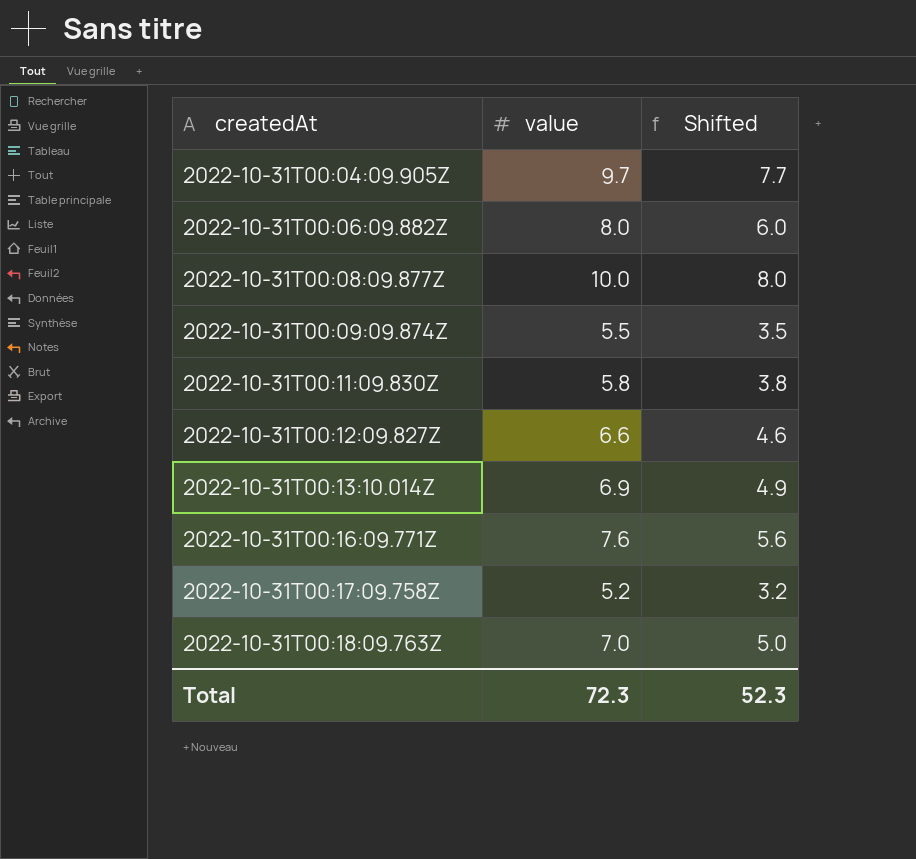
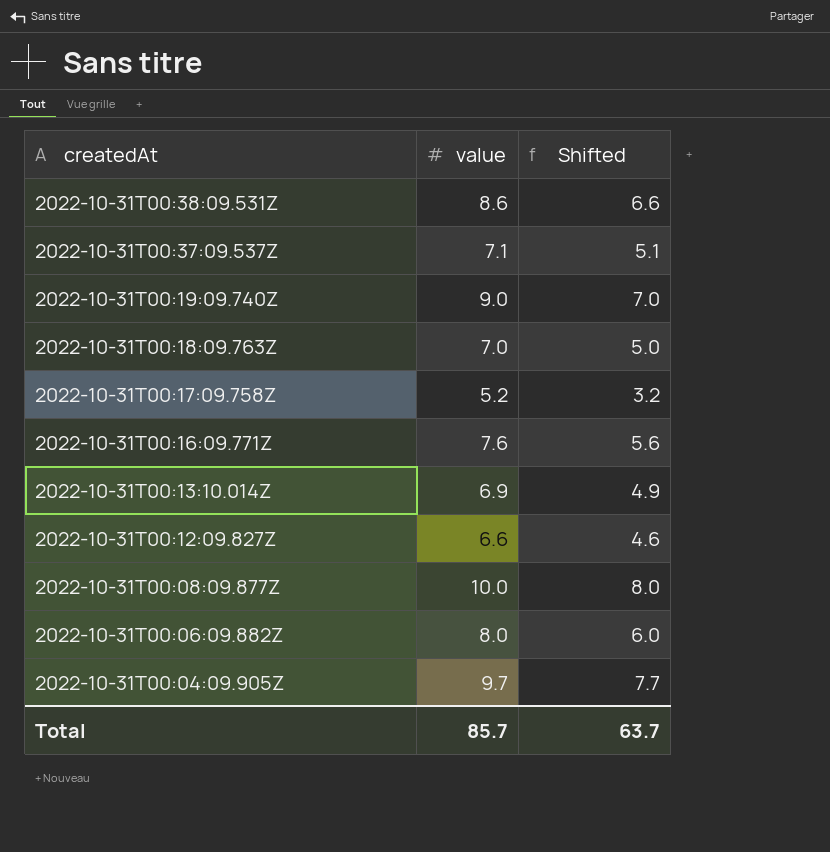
row order: createdAt ascending -> createdAt descending
row 2022-10-31T00:09:09.874Z: 5.5 | 3.5 -> none
row 2022-10-31T00:11:09.830Z: 5.8 | 3.8 -> none
row 2022-10-31T00:38:09.531Z: none -> 8.6 | 6.6
row 2022-10-31T00:37:09.537Z: none -> 7.1 | 5.1
row 2022-10-31T00:19:09.740Z: none -> 9.0 | 7.0
Total | value: 72.3 -> 85.7
Total | Shifted: 52.3 -> 63.7

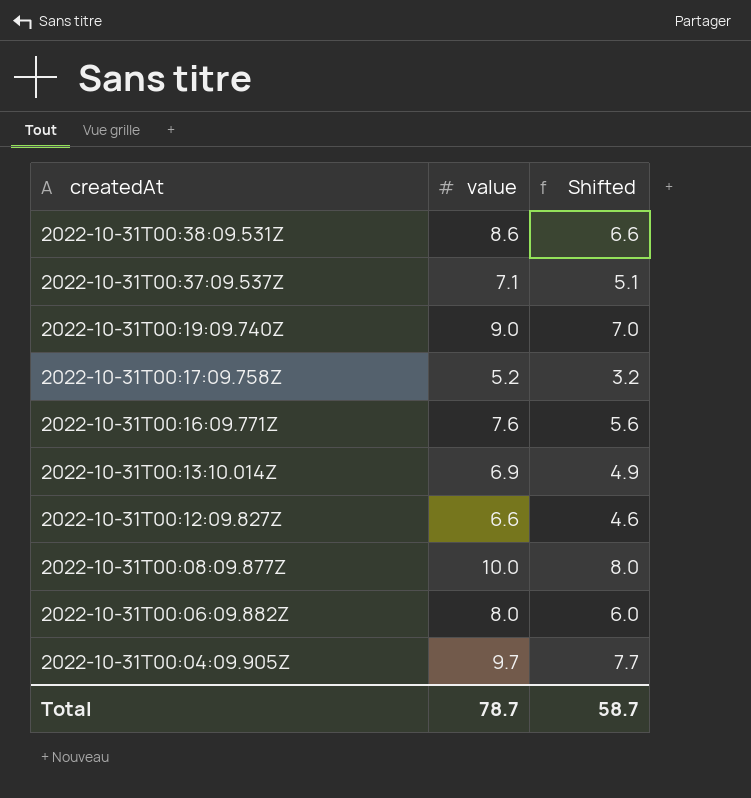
row 2022-10-31T00:18:09.763Z: 7.0 | 5.0 -> none
Total | value: 85.7 -> 78.7
Total | Shifted: 63.7 -> 58.7

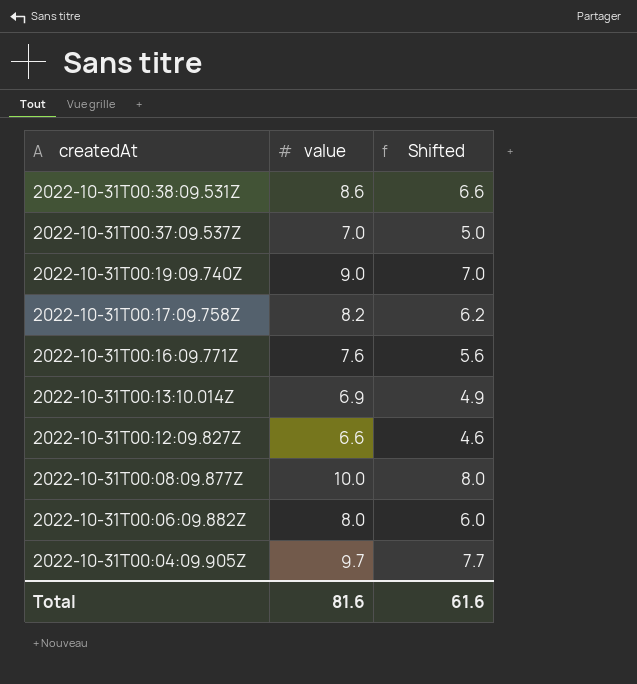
2022-10-31T00:37:09.537Z | value: 7.1 -> 7.0
2022-10-31T00:37:09.537Z | Shifted: 5.1 -> 5.0
2022-10-31T00:17:09.758Z | value: 5.2 -> 8.2
2022-10-31T00:17:09.758Z | Shifted: 3.2 -> 6.2
Total | value: 78.7 -> 81.6
Total | Shifted: 58.7 -> 61.6

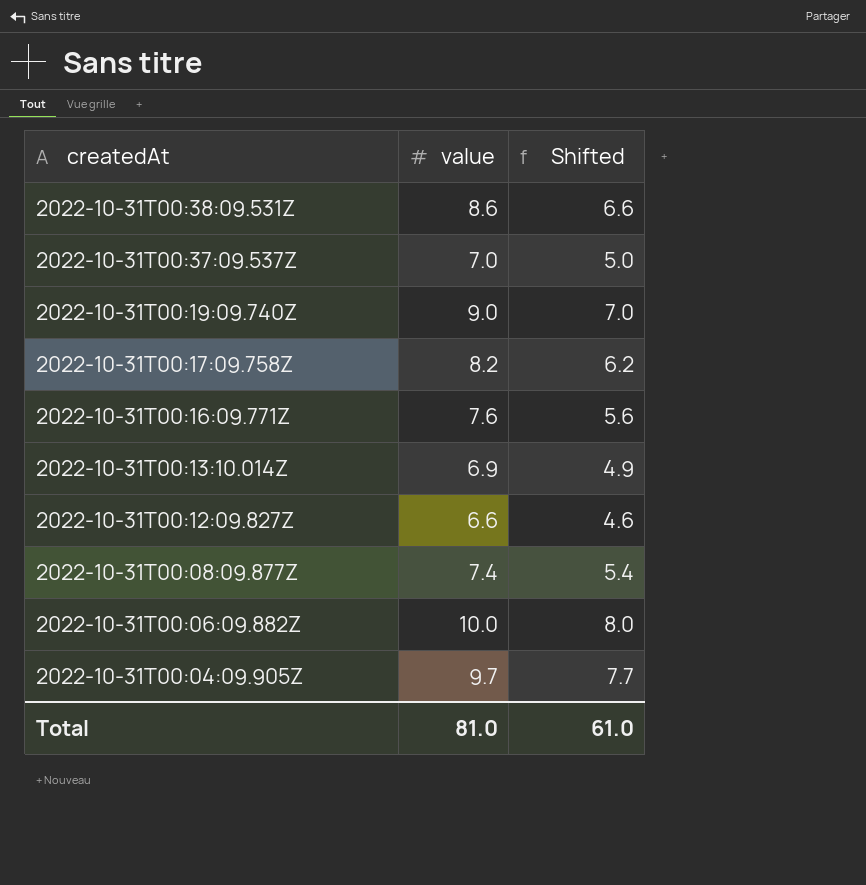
2022-10-31T00:08:09.877Z | value: 10.0 -> 7.4
2022-10-31T00:08:09.877Z | Shifted: 8.0 -> 5.4
2022-10-31T00:06:09.882Z | value: 8.0 -> 10.0
2022-10-31T00:06:09.882Z | Shifted: 6.0 -> 8.0
Total | value: 81.6 -> 81.0
Total | Shifted: 61.6 -> 61.0

